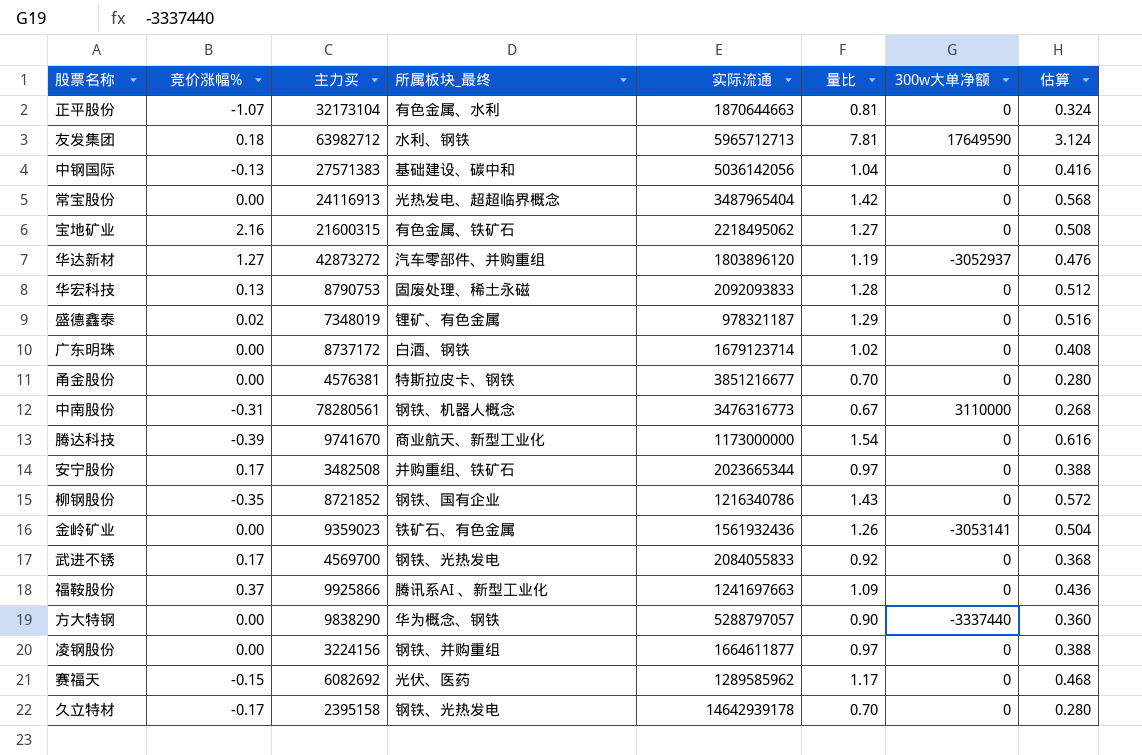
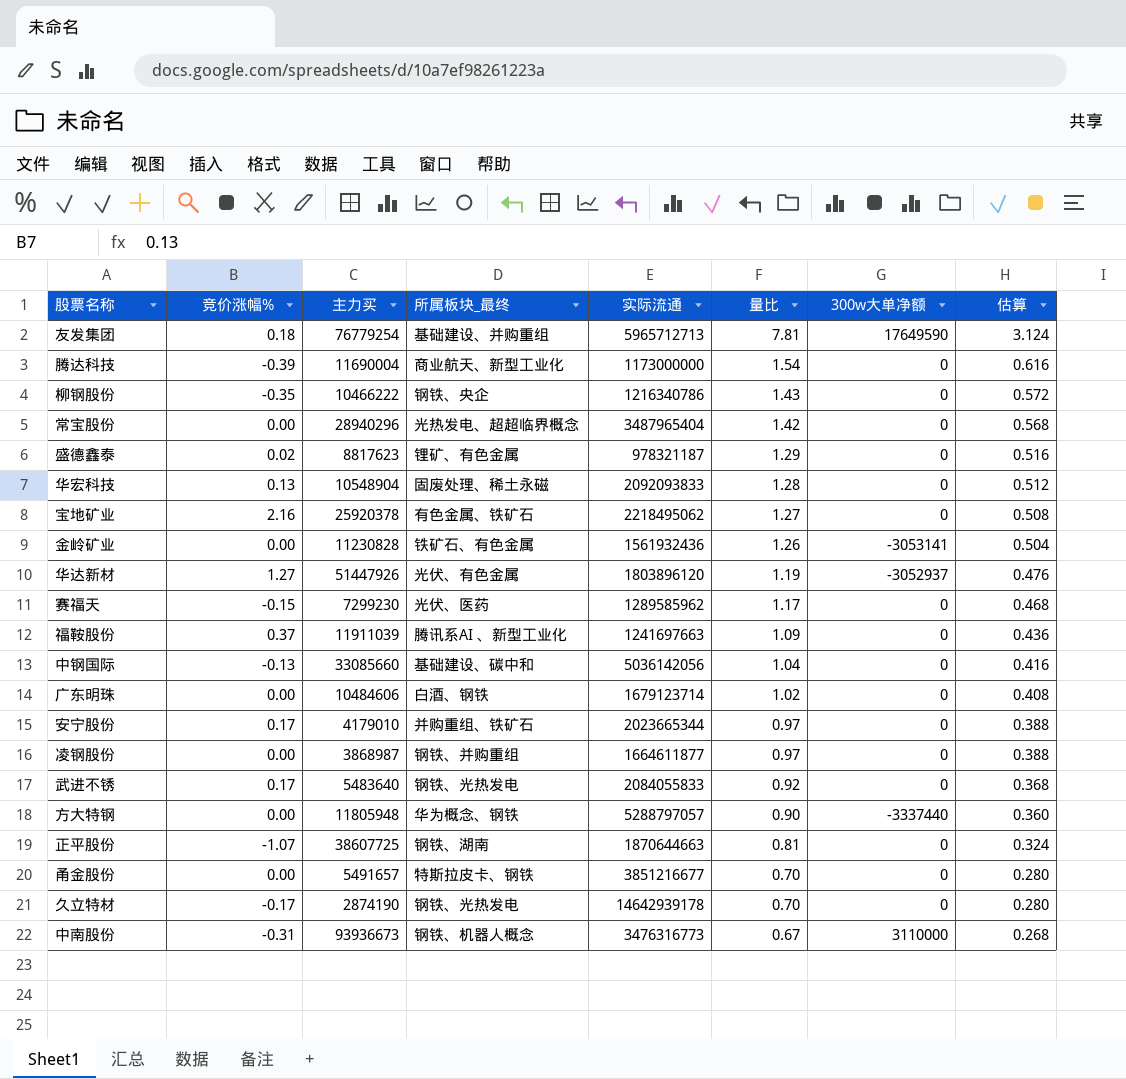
row order: none -> 量比 descending
友发集团 | 主力买: 63982712 -> 76779254
友发集团 | 所属板块_最终: 水利、钢铁 -> 基础建设、并购重组
腾达科技 | 主力买: 9741670 -> 11690004
柳钢股份 | 主力买: 8721852 -> 10466222
柳钢股份 | 所属板块_最终: 钢铁、国有企业 -> 钢铁、央企
常宝股份 | 主力买: 24116913 -> 28940296
盛德鑫泰 | 主力买: 7348019 -> 8817623
华宏科技 | 主力买: 8790753 -> 10548904
宝地矿业 | 主力买: 21600315 -> 25920378
金岭矿业 | 主力买: 9359023 -> 11230828
华达新材 | 主力买: 42873272 -> 51447926
华达新材 | 所属板块_最终: 汽车零部件、并购重组 -> 光伏、有色金属
赛福天 | 主力买: 6082692 -> 7299230
福鞍股份 | 主力买: 9925866 -> 11911039
中钢国际 | 主力买: 27571383 -> 33085660
广东明珠 | 主力买: 8737172 -> 10484606
安宁股份 | 主力买: 3482508 -> 4179010
凌钢股份 | 主力买: 3224156 -> 3868987
武进不锈 | 主力买: 4569700 -> 5483640
方大特钢 | 主力买: 9838290 -> 11805948
正平股份 | 主力买: 32173104 -> 38607725
正平股份 | 所属板块_最终: 有色金属、水利 -> 钢铁、湖南
甬金股份 | 主力买: 4576381 -> 5491657
久立特材 | 主力买: 2395158 -> 2874190
中南股份 | 主力买: 78280561 -> 93936673

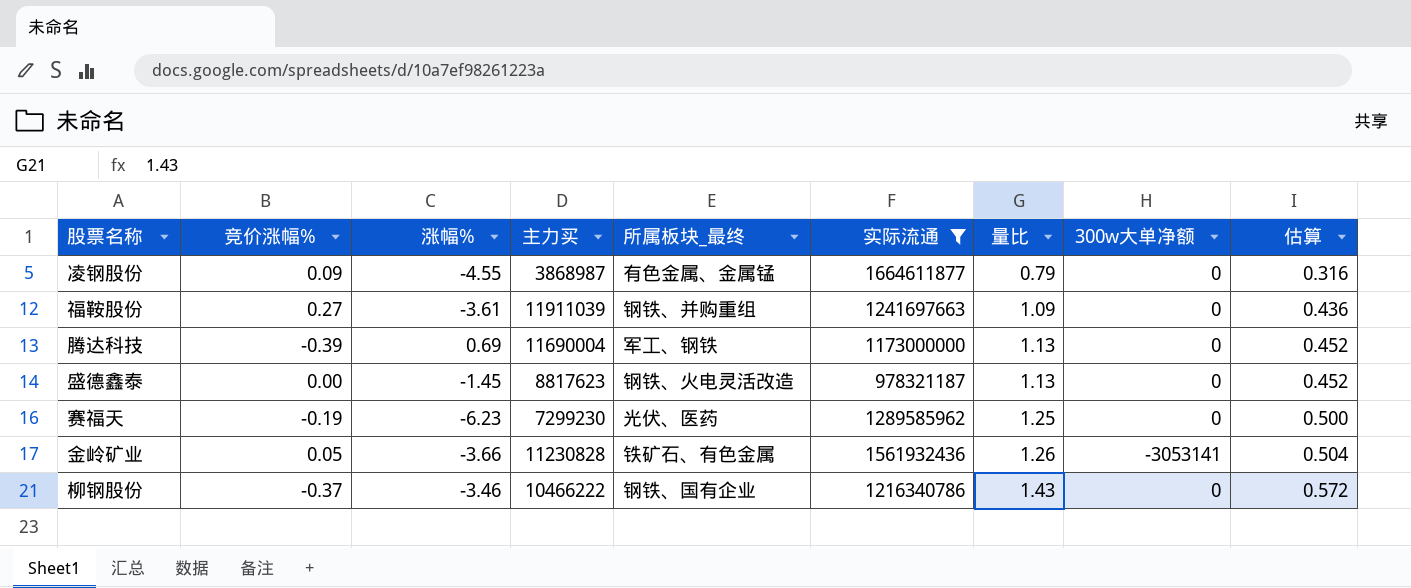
filter: none -> 实际流通 <= 1664611877
row order: 量比 descending -> 量比 ascending
column 涨幅% | position: none -> 3
凌钢股份 | 竞价涨幅%: 0.00 -> 0.09
凌钢股份 | 所属板块_最终: 钢铁、并购重组 -> 有色金属、金属锰
凌钢股份 | 量比: 0.97 -> 0.79
凌钢股份 | 估算: 0.388 -> 0.316
福鞍股份 | 竞价涨幅%: 0.37 -> 0.27
福鞍股份 | 所属板块_最终: 腾讯系AI 、新型工业化 -> 钢铁、并购重组
腾达科技 | 所属板块_最终: 商业航天、新型工业化 -> 军工、钢铁
腾达科技 | 量比: 1.54 -> 1.13
腾达科技 | 估算: 0.616 -> 0.452
盛德鑫泰 | 竞价涨幅%: 0.02 -> 0.00
盛德鑫泰 | 所属板块_最终: 锂矿、有色金属 -> 钢铁、火电灵活改造
盛德鑫泰 | 量比: 1.29 -> 1.13
盛德鑫泰 | 估算: 0.516 -> 0.452
赛福天 | 竞价涨幅%: -0.15 -> -0.19
赛福天 | 量比: 1.17 -> 1.25
赛福天 | 估算: 0.468 -> 0.500
金岭矿业 | 竞价涨幅%: 0.00 -> 0.05
柳钢股份 | 竞价涨幅%: -0.35 -> -0.37
柳钢股份 | 所属板块_最终: 钢铁、央企 -> 钢铁、国有企业

